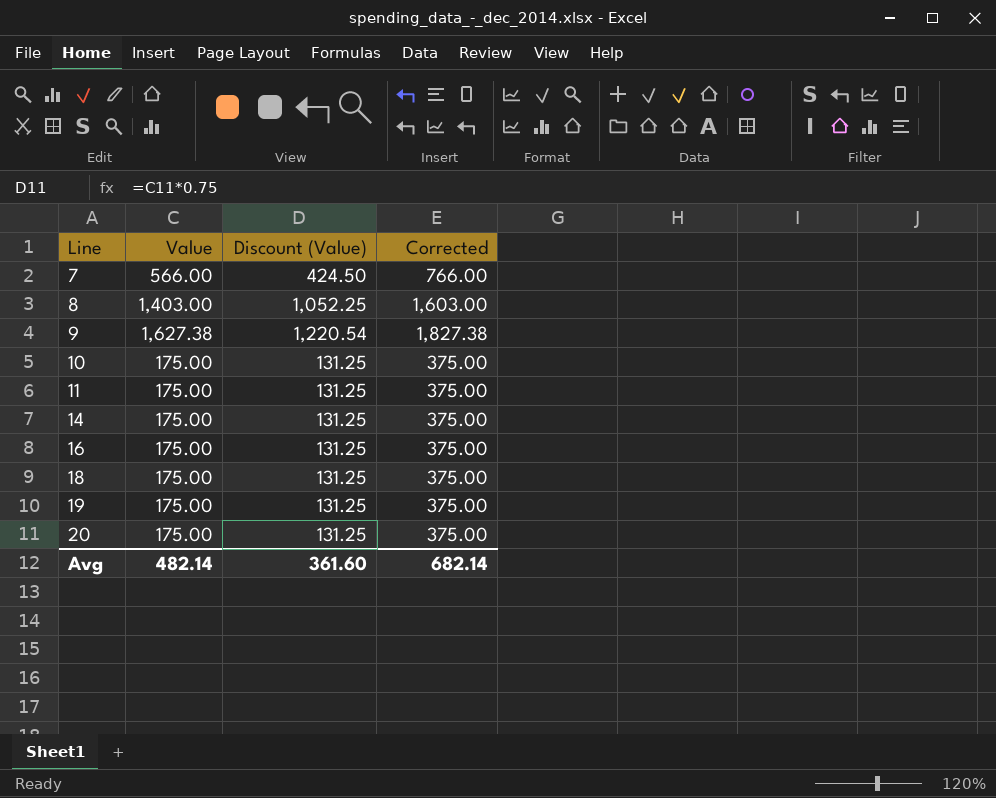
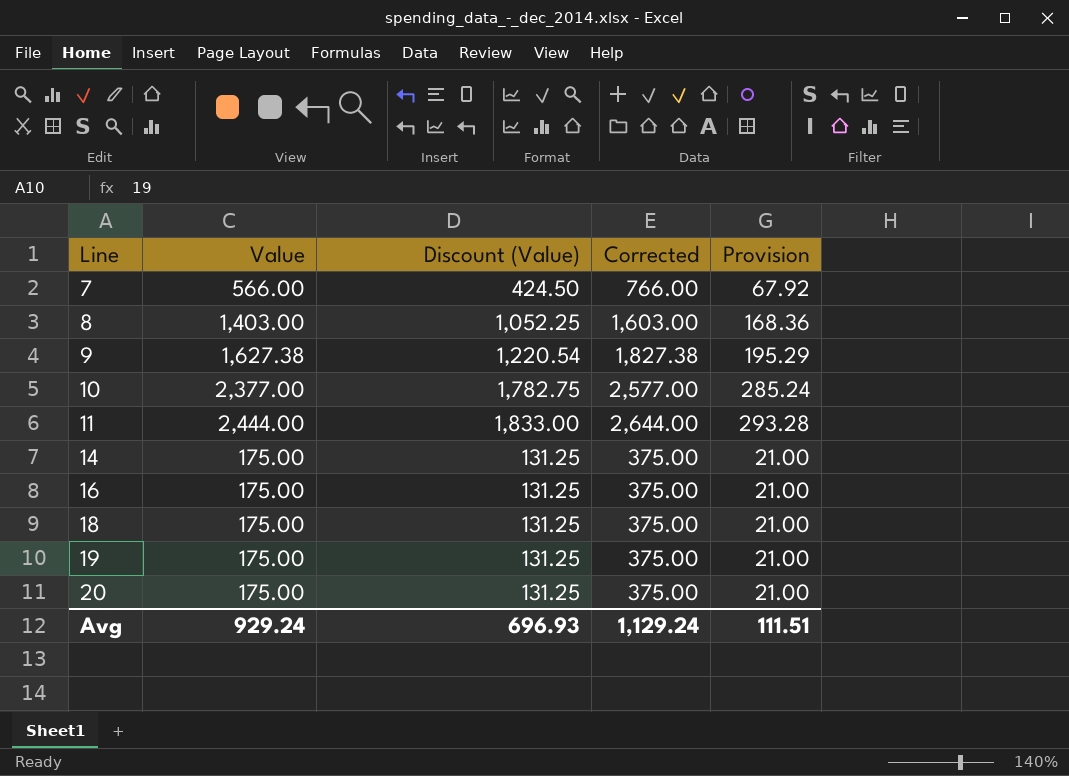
column Provision | formula: none -> [Value] * 0.12
10 | Value: 175.00 -> 2,377.00
10 | Discount (Value): 131.25 -> 1,782.75
10 | Corrected: 375.00 -> 2,577.00
11 | Value: 175.00 -> 2,444.00
11 | Discount (Value): 131.25 -> 1,833.00
11 | Corrected: 375.00 -> 2,644.00
Avg | Value: 482.14 -> 929.24
Avg | Discount (Value): 361.60 -> 696.93
Avg | Corrected: 682.14 -> 1,129.24

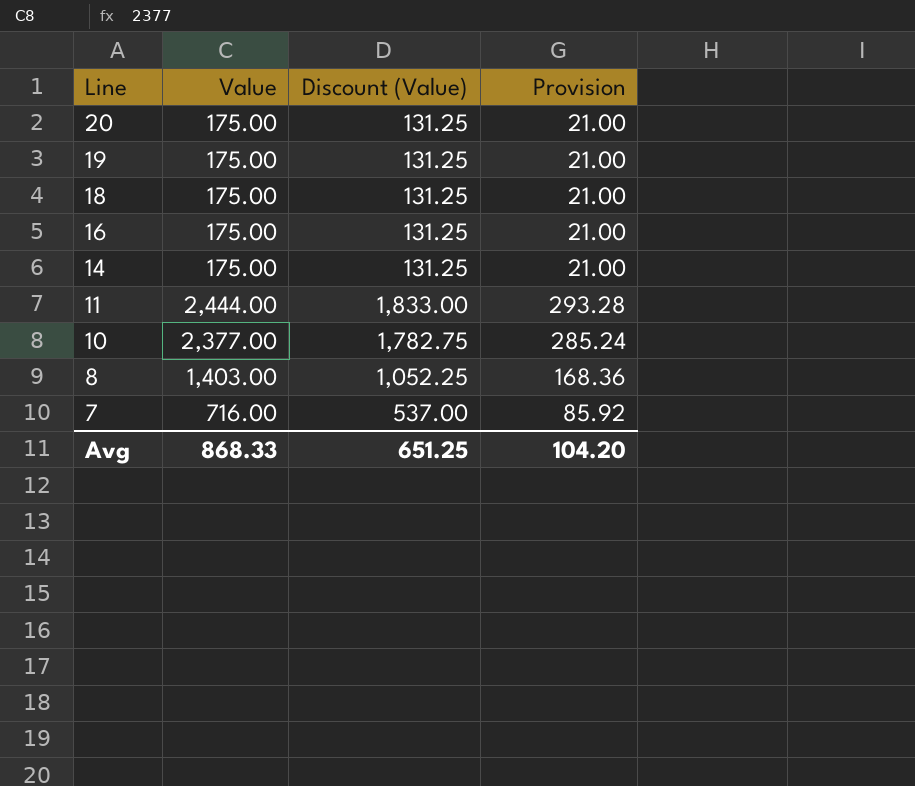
row order: Line ascending -> Line descending
column Corrected | formula: [Value] + 200 -> none
row 9: 1,627.38 | 1,220.54 | 1,827.38 | 195.29 -> none
7 | Value: 566.00 -> 716.00
7 | Discount (Value): 424.50 -> 537.00
7 | Provision: 67.92 -> 85.92
Avg | Value: 929.24 -> 868.33
Avg | Discount (Value): 696.93 -> 651.25
Avg | Provision: 111.51 -> 104.20

